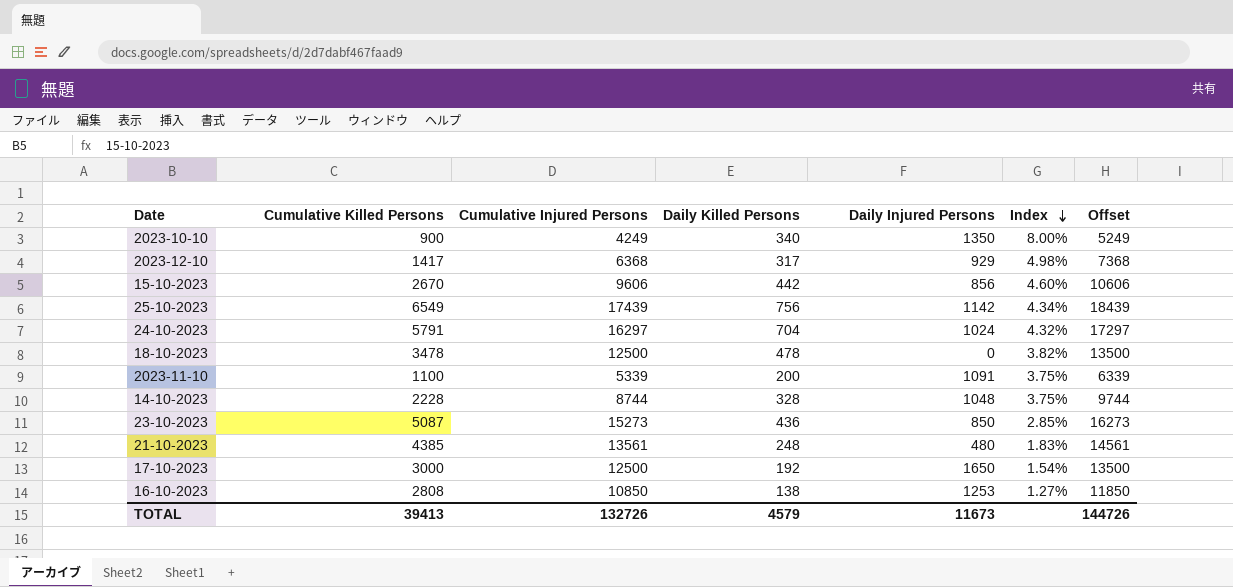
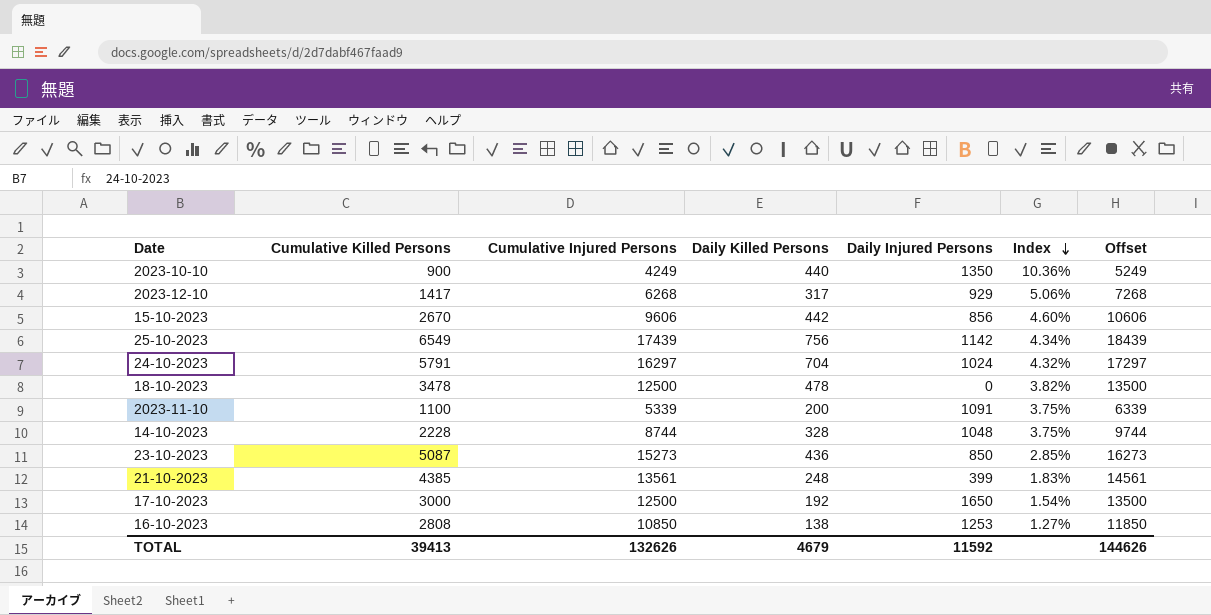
2023-10-10 | Daily Killed Persons: 340 -> 440
2023-10-10 | Index: 8.00% -> 10.36%
2023-12-10 | Cumulative Injured Persons: 6368 -> 6268
2023-12-10 | Index: 4.98% -> 5.06%
2023-12-10 | Offset: 7368 -> 7268
21-10-2023 | Daily Injured Persons: 480 -> 399
TOTAL | Cumulative Injured Persons: 132726 -> 132626
TOTAL | Daily Killed Persons: 4579 -> 4679
TOTAL | Daily Injured Persons: 11673 -> 11592
TOTAL | Offset: 144726 -> 144626

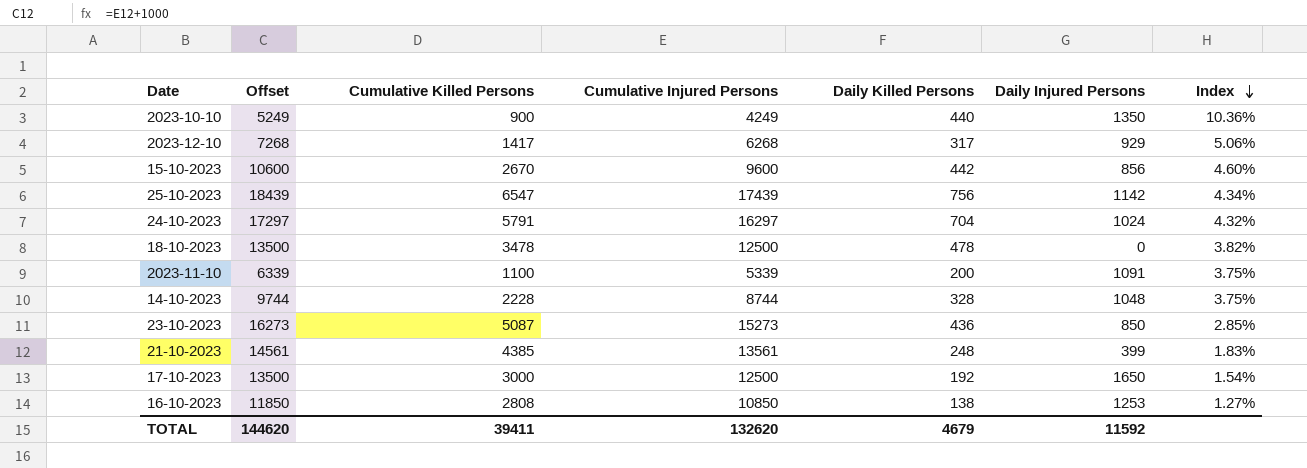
column Offset | position: 7 -> 2
15-10-2023 | Offset: 10606 -> 10600
15-10-2023 | Cumulative Injured Persons: 9606 -> 9600
25-10-2023 | Cumulative Killed Persons: 6549 -> 6547
TOTAL | Offset: 144626 -> 144620
TOTAL | Cumulative Killed Persons: 39413 -> 39411
TOTAL | Cumulative Injured Persons: 132626 -> 132620

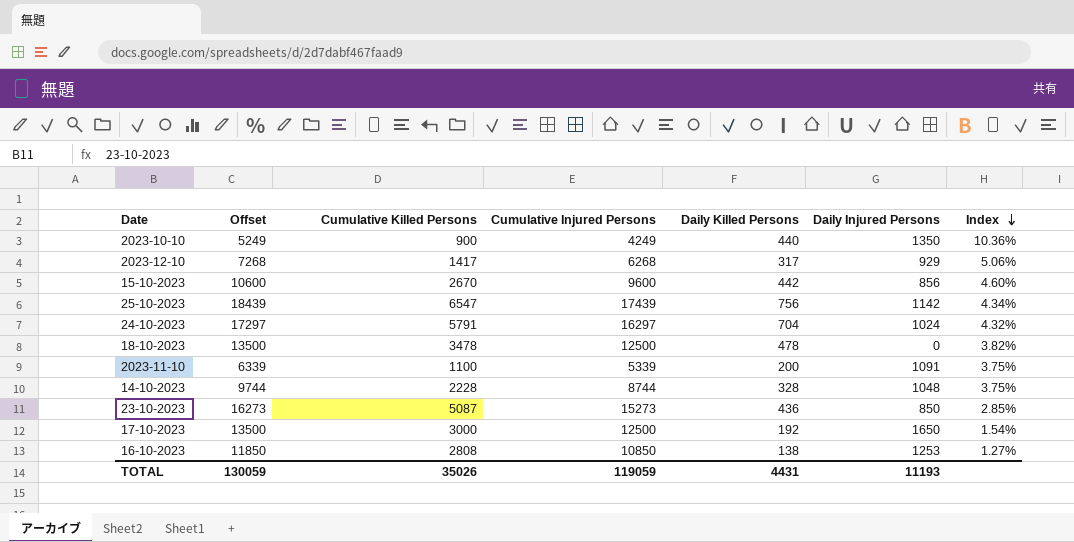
row 21-10-2023: 14561 | 4385 | 13561 | 248 | 399 | 1.83% -> none
TOTAL | Offset: 144620 -> 130059
TOTAL | Cumulative Killed Persons: 39411 -> 35026
TOTAL | Cumulative Injured Persons: 132620 -> 119059
TOTAL | Daily Killed Persons: 4679 -> 4431
TOTAL | Daily Injured Persons: 11592 -> 11193

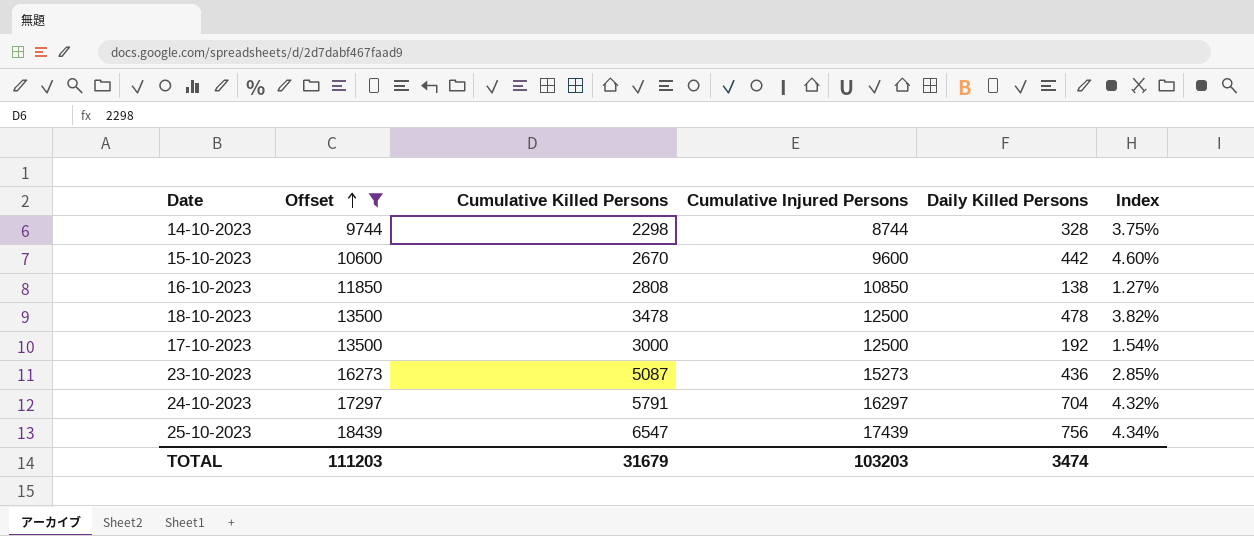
filter: none -> Offset >= 9744
row order: Index descending -> Offset ascending
column Daily Injured Persons | position: 6 -> none
14-10-2023 | Cumulative Killed Persons: 2228 -> 2298
TOTAL | Offset: 130059 -> 111203
TOTAL | Cumulative Killed Persons: 35026 -> 31679
TOTAL | Cumulative Injured Persons: 119059 -> 103203
TOTAL | Daily Killed Persons: 4431 -> 3474

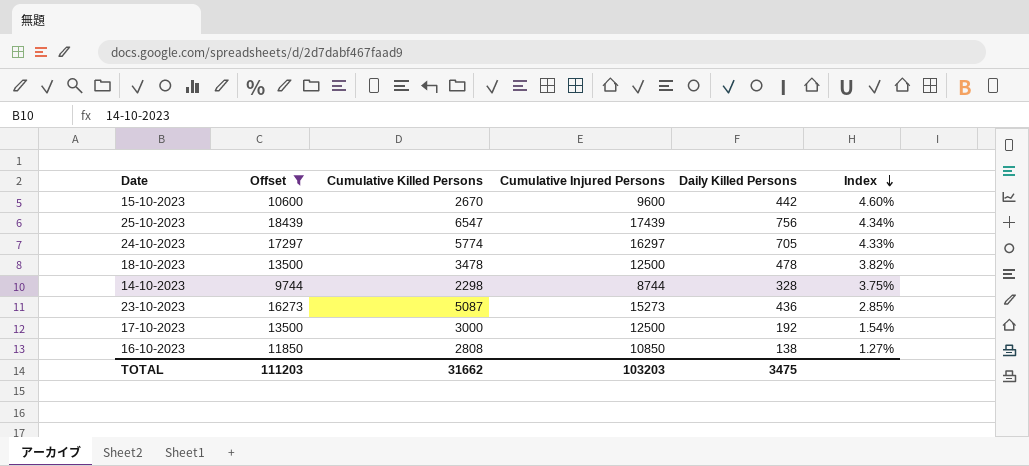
row order: Offset ascending -> Index descending
24-10-2023 | Cumulative Killed Persons: 5791 -> 5774
24-10-2023 | Daily Killed Persons: 704 -> 705
24-10-2023 | Index: 4.32% -> 4.33%
TOTAL | Cumulative Killed Persons: 31679 -> 31662
TOTAL | Daily Killed Persons: 3474 -> 3475

